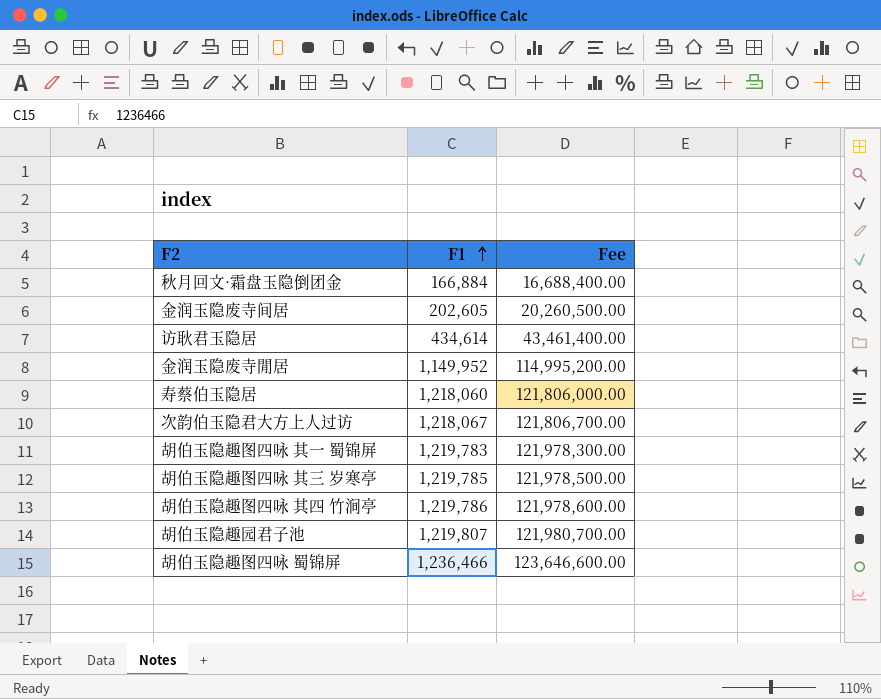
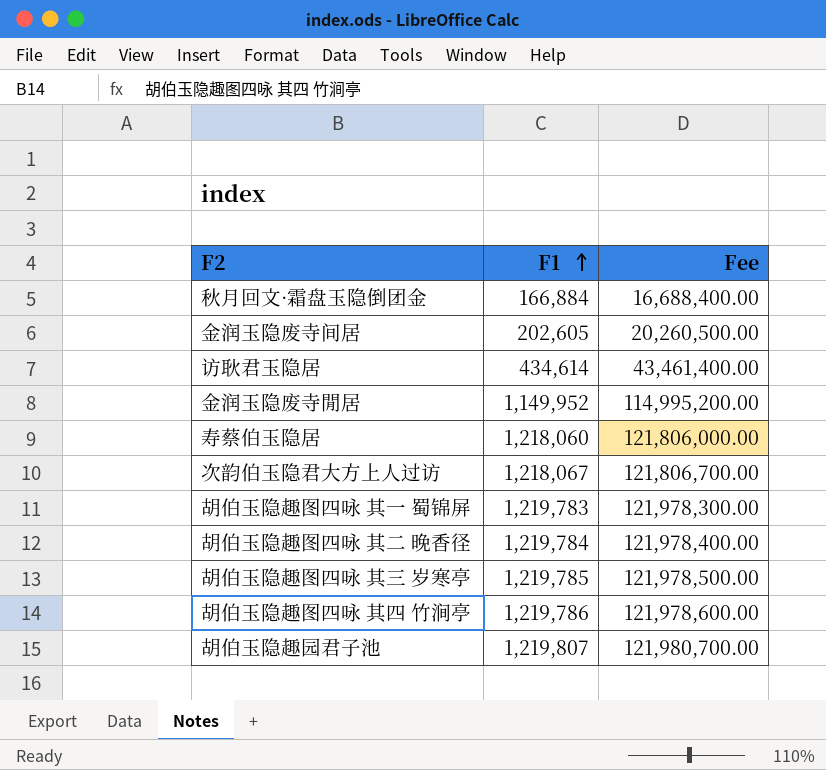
row 胡伯玉隐趣图四咏 蜀锦屏: 1,236,466 | 123,646,600.00 -> none
row 胡伯玉隐趣图四咏 其二 晚香径: none -> 1,219,784 | 121,978,400.00

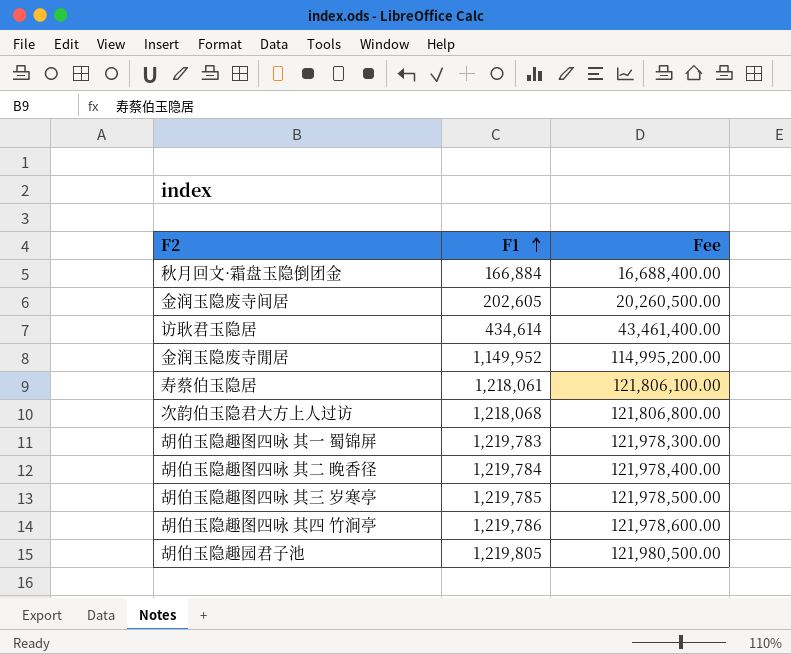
寿蔡伯玉隐居 | F1: 1,218,060 -> 1,218,061
寿蔡伯玉隐居 | Fee: 121,806,000.00 -> 121,806,100.00
次韵伯玉隐君大方上人过访 | F1: 1,218,067 -> 1,218,068
次韵伯玉隐君大方上人过访 | Fee: 121,806,700.00 -> 121,806,800.00
胡伯玉隐趣园君子池 | F1: 1,219,807 -> 1,219,805
胡伯玉隐趣园君子池 | Fee: 121,980,700.00 -> 121,980,500.00

